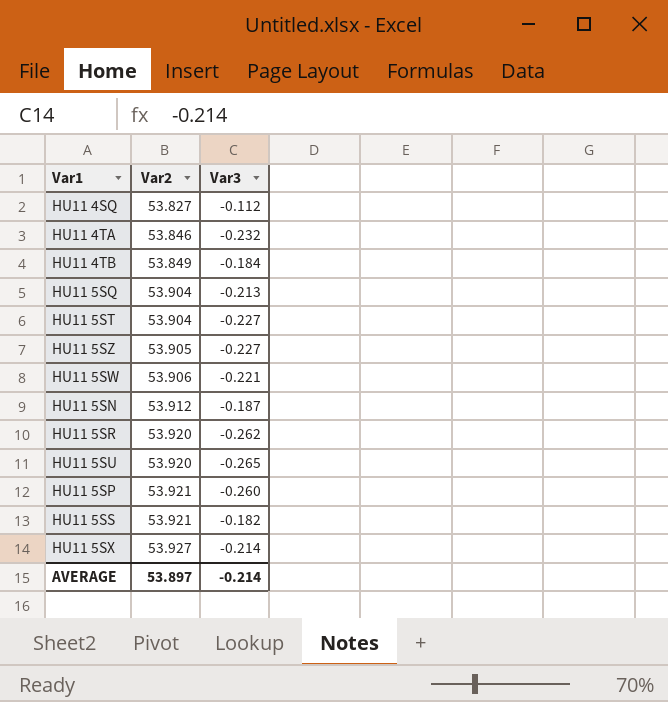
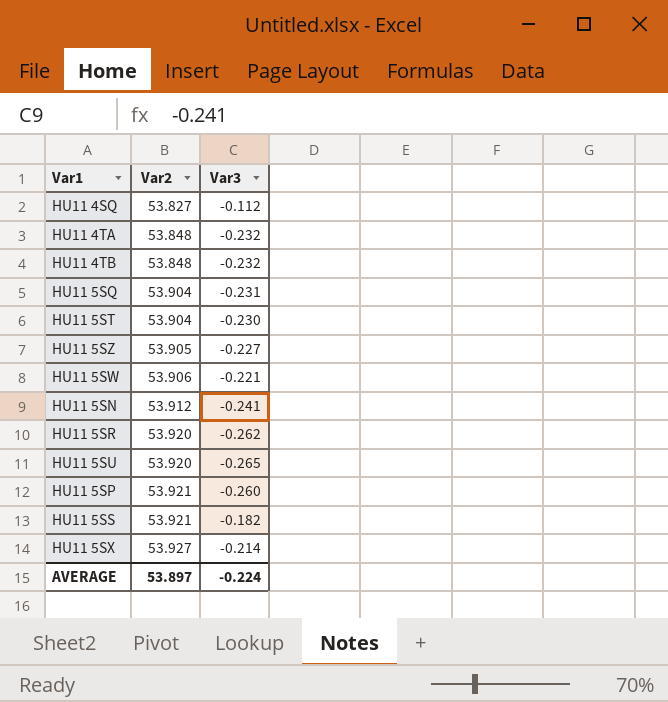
HU11 4TA | Var2: 53.846 -> 53.848
HU11 4TB | Var2: 53.849 -> 53.848
HU11 4TB | Var3: -0.184 -> -0.232
HU11 5SQ | Var3: -0.213 -> -0.231
HU11 5ST | Var3: -0.227 -> -0.230
HU11 5SN | Var3: -0.187 -> -0.241
AVERAGE | Var3: -0.214 -> -0.224

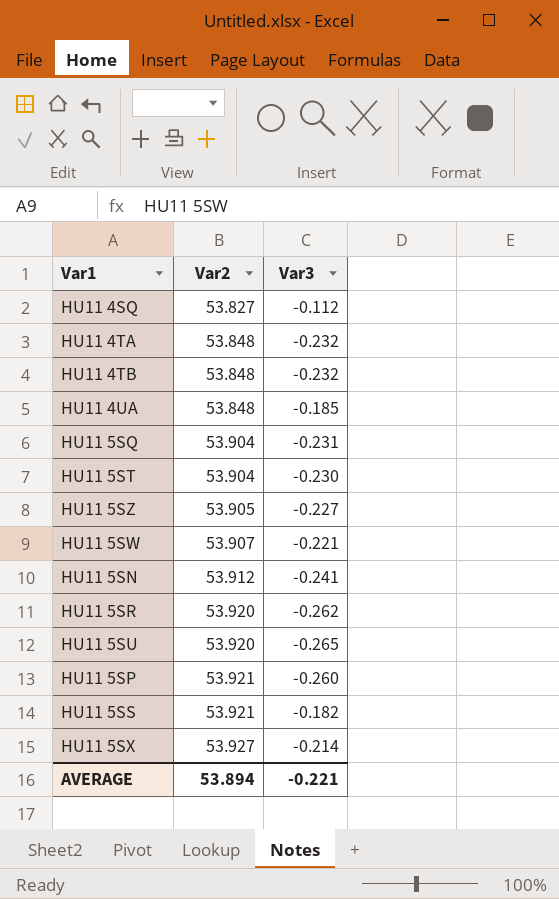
row HU11 4UA: none -> 53.848 | -0.185
HU11 5SW | Var2: 53.906 -> 53.907
AVERAGE | Var2: 53.897 -> 53.894
AVERAGE | Var3: -0.224 -> -0.221

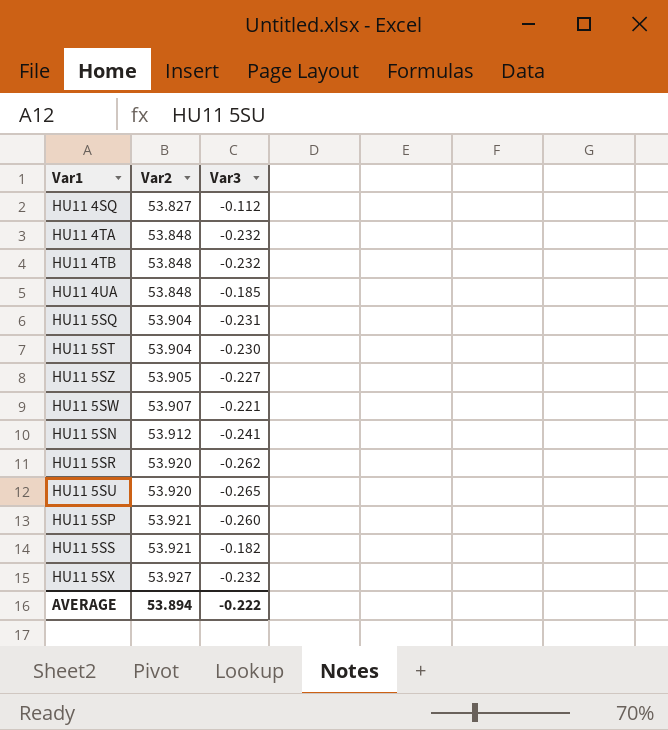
HU11 5SX | Var3: -0.214 -> -0.232
AVERAGE | Var3: -0.221 -> -0.222

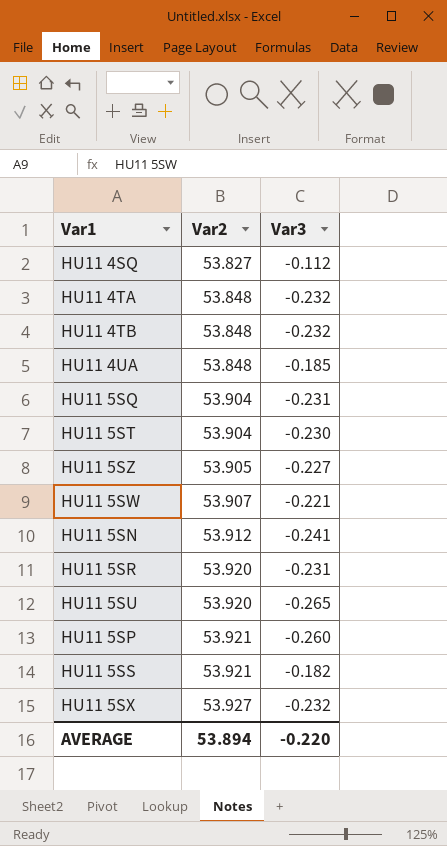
HU11 5SR | Var3: -0.262 -> -0.231
AVERAGE | Var3: -0.222 -> -0.220

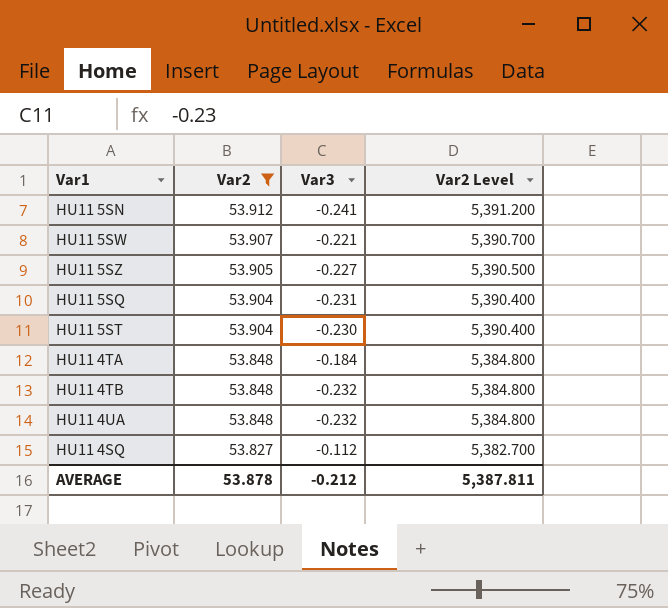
filter: none -> Var2 <= 53.912
row order: Var2 ascending -> Var2 descending
column Var2 Level | formula: none -> [Var2] * 100
HU11 4TA | Var3: -0.232 -> -0.184
HU11 4UA | Var3: -0.185 -> -0.232
AVERAGE | Var2: 53.894 -> 53.878
AVERAGE | Var3: -0.220 -> -0.212

